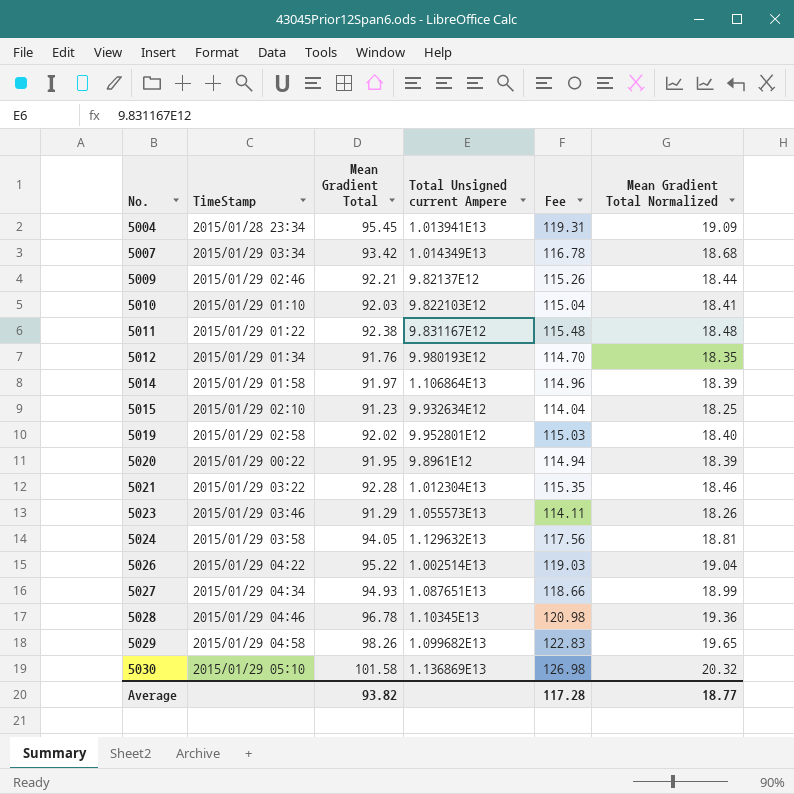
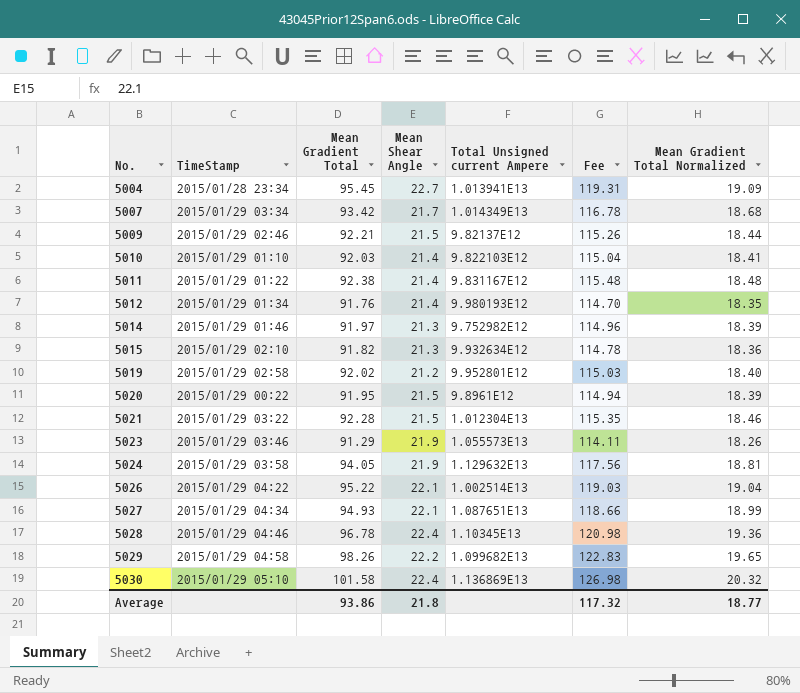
column Mean Shear Angle | position: none -> 4
5014 | TimeStamp: 2015/01/29 01:58 -> 2015/01/29 01:46
5014 | Total Unsigned current Ampere: 1.106864E13 -> 9.752982E12
5015 | Mean Gradient Total: 91.23 -> 91.82
5015 | Fee: 114.04 -> 114.78
5015 | Mean Gradient Total Normalized: 18.25 -> 18.36
Average | Mean Gradient Total: 93.82 -> 93.86
Average | Fee: 117.28 -> 117.32

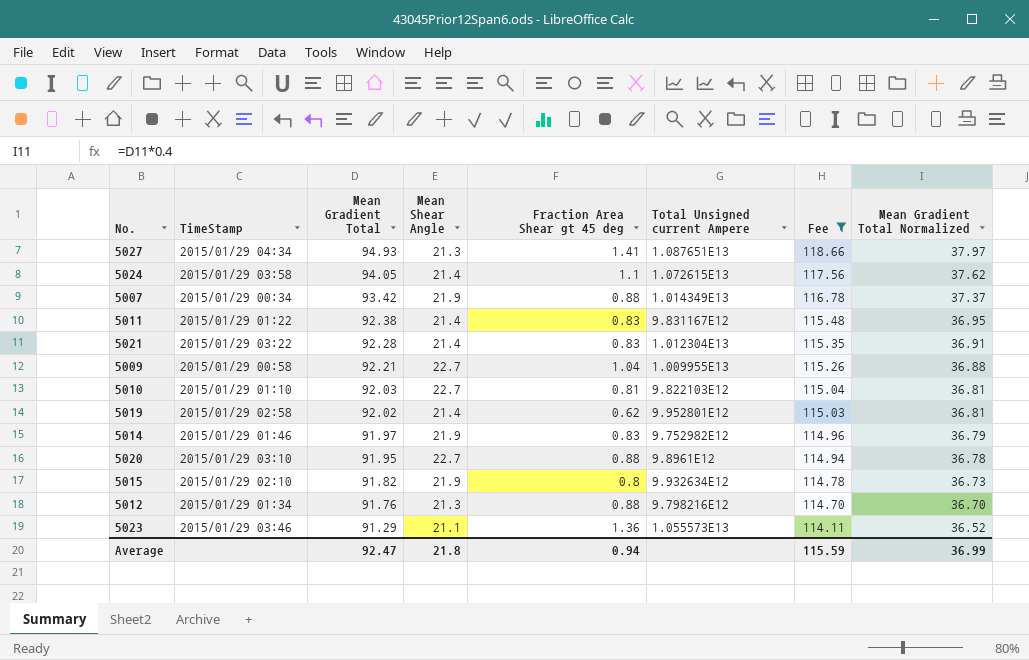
filter: none -> Fee <= 118.66
row order: No. ascending -> Mean Gradient Total descending
column Fraction Area Shear gt 45 deg | position: none -> 5
column Mean Gradient Total Normalized | formula: [Mean Gradient Total] * 0.2 -> [Mean Gradient Total] * 0.4
5027 | Mean Shear Angle: 22.1 -> 21.3
5024 | Mean Shear Angle: 21.9 -> 21.4
5024 | Total Unsigned current Ampere: 1.129632E13 -> 1.072615E13
5007 | TimeStamp: 2015/01/29 03:34 -> 2015/01/29 00:34
5007 | Mean Shear Angle: 21.7 -> 21.9
5021 | Mean Shear Angle: 21.5 -> 21.4
5009 | TimeStamp: 2015/01/29 02:46 -> 2015/01/29 00:58
5009 | Mean Shear Angle: 21.5 -> 22.7
5009 | Total Unsigned current Ampere: 9.82137E12 -> 1.009955E13
5010 | Mean Shear Angle: 21.4 -> 22.7
5019 | Mean Shear Angle: 21.2 -> 21.4
5014 | Mean Shear Angle: 21.3 -> 21.9
5020 | TimeStamp: 2015/01/29 00:22 -> 2015/01/29 03:10
5020 | Mean Shear Angle: 21.5 -> 22.7
5015 | Mean Shear Angle: 21.3 -> 21.9
5012 | Mean Shear Angle: 21.4 -> 21.3
5012 | Total Unsigned current Ampere: 9.980193E12 -> 9.798216E12
5023 | Mean Shear Angle: 21.9 -> 21.1
Average | Mean Gradient Total: 93.86 -> 92.47
Average | Fee: 117.32 -> 115.59
Average | Mean Gradient Total Normalized: 18.77 -> 36.99

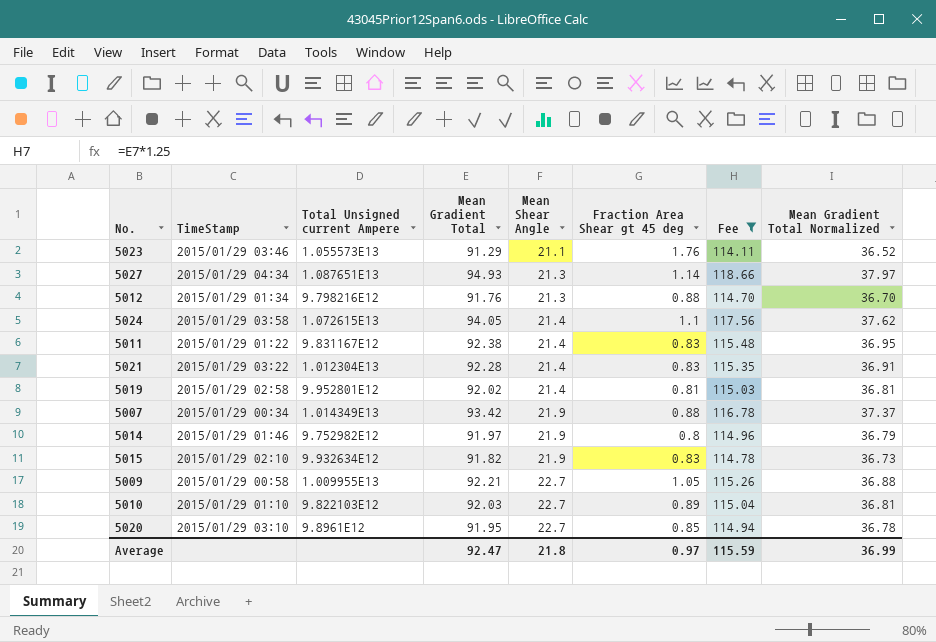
row order: Mean Gradient Total descending -> Mean Shear Angle ascending
column Total Unsigned current Ampere | position: 6 -> 3
5023 | Fraction Area Shear gt 45 deg: 1.36 -> 1.76
5027 | Fraction Area Shear gt 45 deg: 1.41 -> 1.14
5019 | Fraction Area Shear gt 45 deg: 0.62 -> 0.81
5014 | Fraction Area Shear gt 45 deg: 0.83 -> 0.8
5015 | Fraction Area Shear gt 45 deg: 0.8 -> 0.83
5009 | Fraction Area Shear gt 45 deg: 1.04 -> 1.05
5010 | Fraction Area Shear gt 45 deg: 0.81 -> 0.89
5020 | Fraction Area Shear gt 45 deg: 0.88 -> 0.85
Average | Fraction Area Shear gt 45 deg: 0.94 -> 0.97

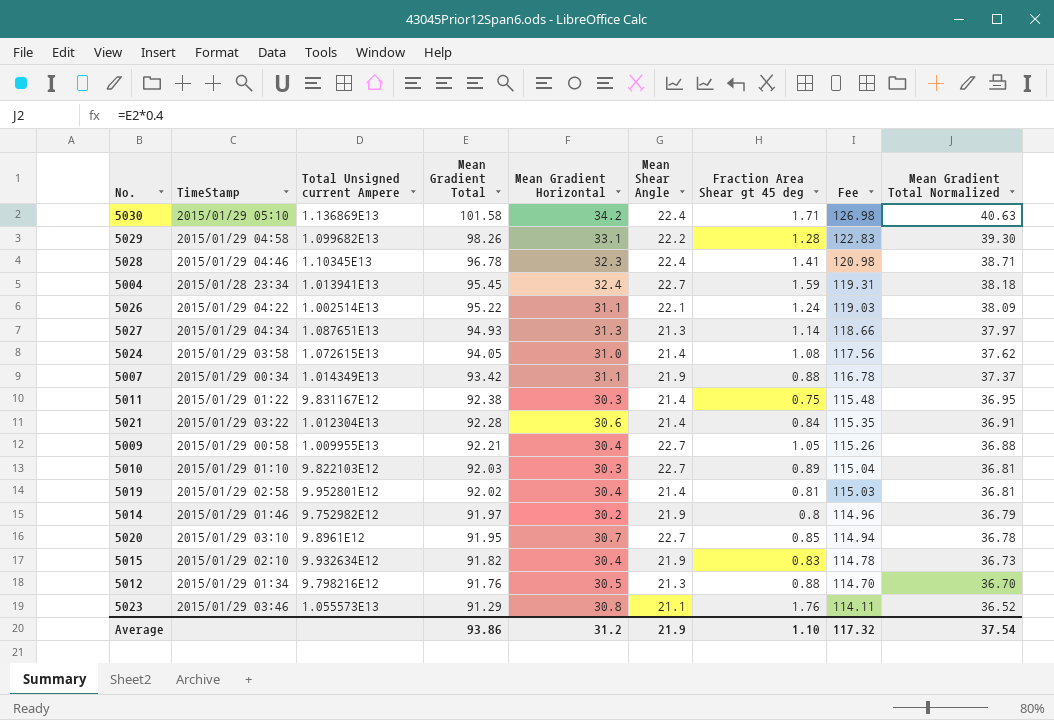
filter: Fee <= 118.66 -> none
row order: Mean Shear Angle ascending -> Mean Gradient Total descending
column Mean Gradient Horizontal | position: none -> 5
5024 | Fraction Area Shear gt 45 deg: 1.1 -> 1.08
5011 | Fraction Area Shear gt 45 deg: 0.83 -> 0.75
5021 | Fraction Area Shear gt 45 deg: 0.83 -> 0.84
Average | Mean Gradient Total: 92.47 -> 93.86
Average | Mean Shear Angle: 21.8 -> 21.9
Average | Fraction Area Shear gt 45 deg: 0.97 -> 1.10
Average | Fee: 115.59 -> 117.32
Average | Mean Gradient Total Normalized: 36.99 -> 37.54

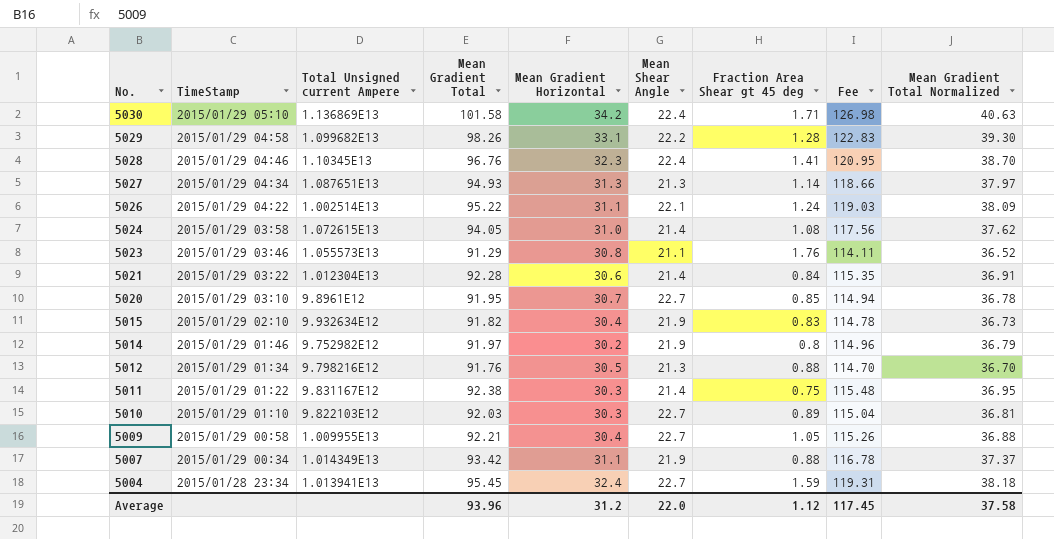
row order: Mean Gradient Total descending -> No. descending
row 5019: 2015/01/29 02:58 | 9.952801E12 | 92.02 | 30.4 | 21.4 | 0.81 | 115.03 | 36.81 -> none
5028 | Mean Gradient Total: 96.78 -> 96.76
5028 | Fee: 120.98 -> 120.95
5028 | Mean Gradient Total Normalized: 38.71 -> 38.70
Average | Mean Gradient Total: 93.86 -> 93.96
Average | Mean Shear Angle: 21.9 -> 22.0
Average | Fraction Area Shear gt 45 deg: 1.10 -> 1.12
Average | Fee: 117.32 -> 117.45
Average | Mean Gradient Total Normalized: 37.54 -> 37.58

